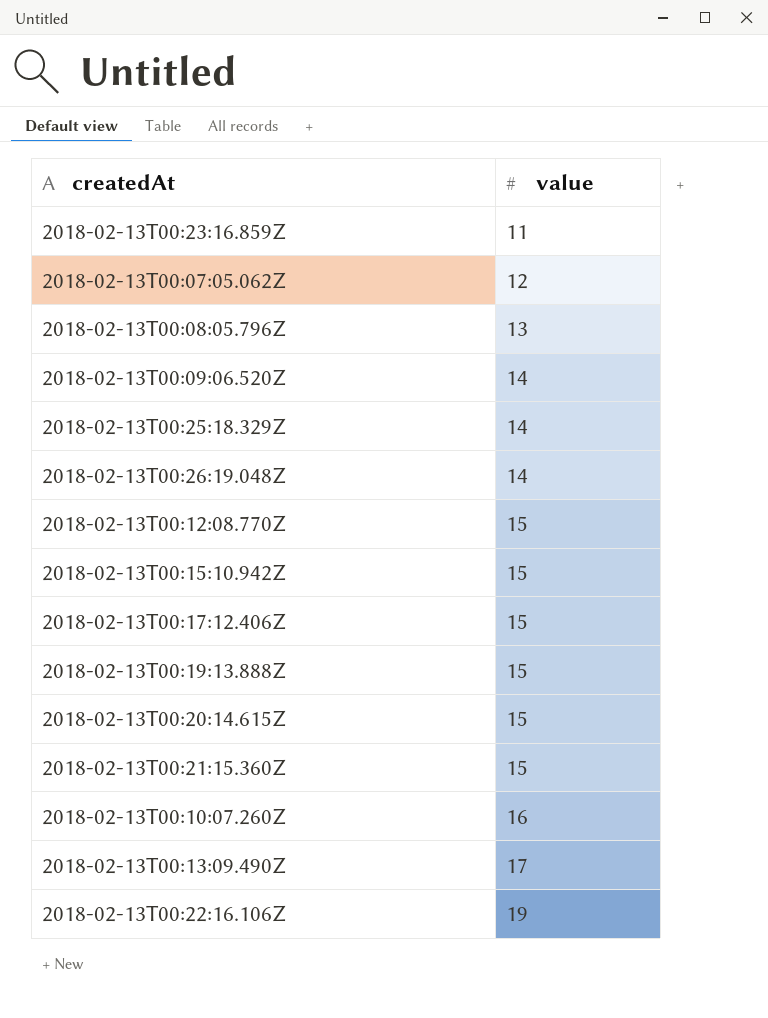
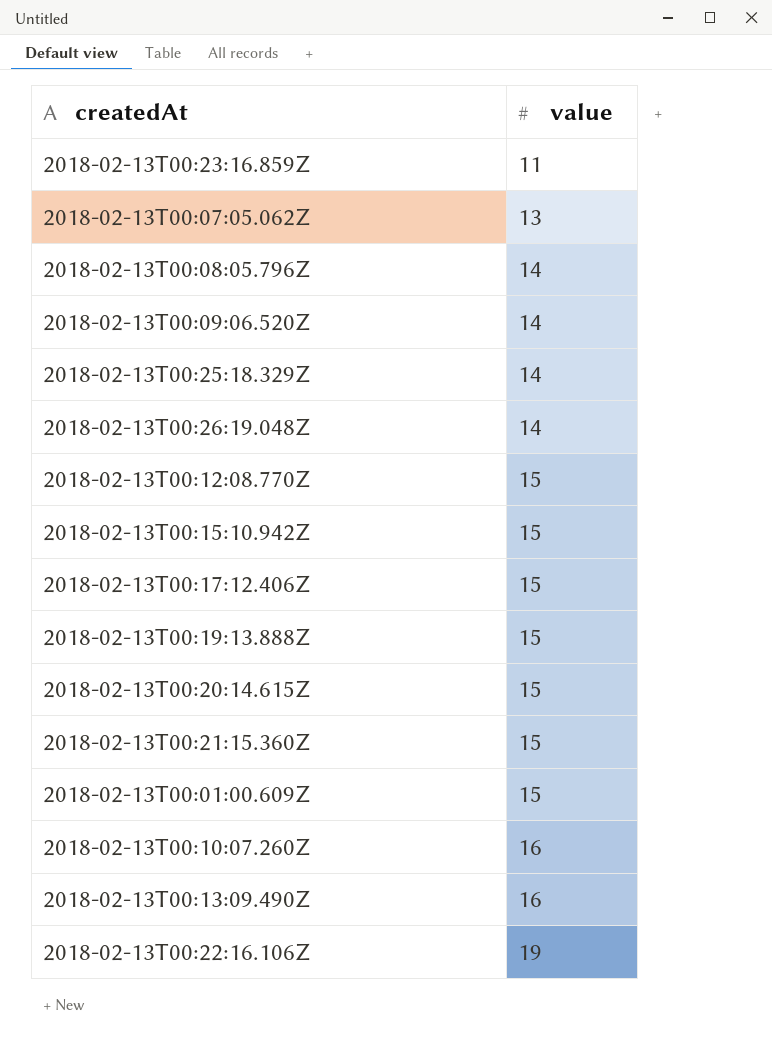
2018-02-13T00:07:05.062Z | value: 12 -> 13
2018-02-13T00:08:05.796Z | value: 13 -> 14
row 2018-02-13T00:01:00.609Z: none -> 15
2018-02-13T00:13:09.490Z | value: 17 -> 16

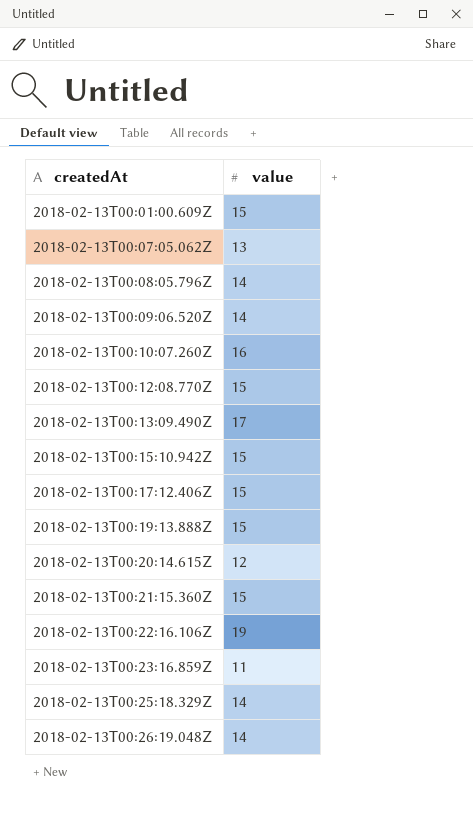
row order: value ascending -> createdAt ascending
2018-02-13T00:13:09.490Z | value: 16 -> 17
2018-02-13T00:20:14.615Z | value: 15 -> 12

